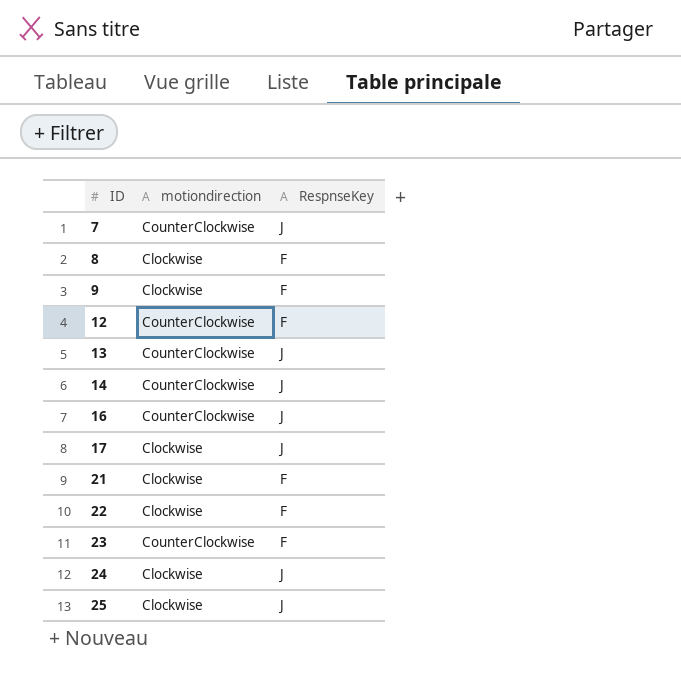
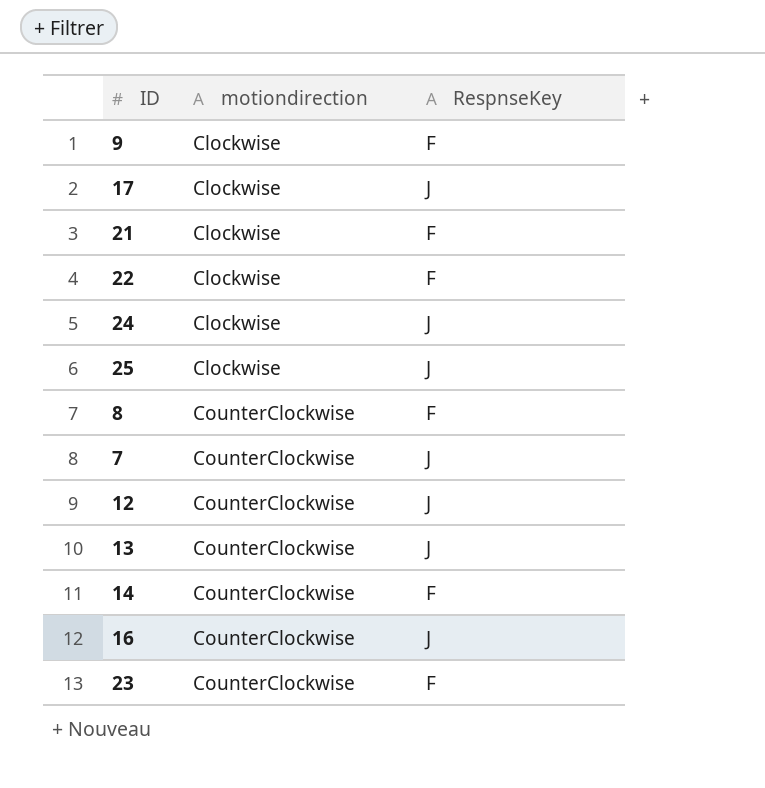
row order: ID ascending -> motiondirection ascending
8 | motiondirection: Clockwise -> CounterClockwise
12 | RespnseKey: F -> J
14 | RespnseKey: J -> F

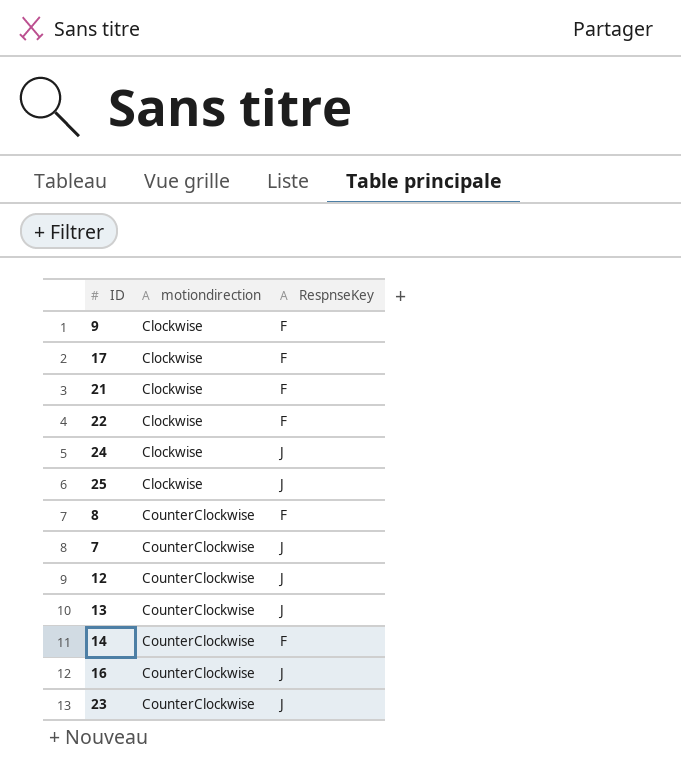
17 | RespnseKey: J -> F
23 | RespnseKey: F -> J

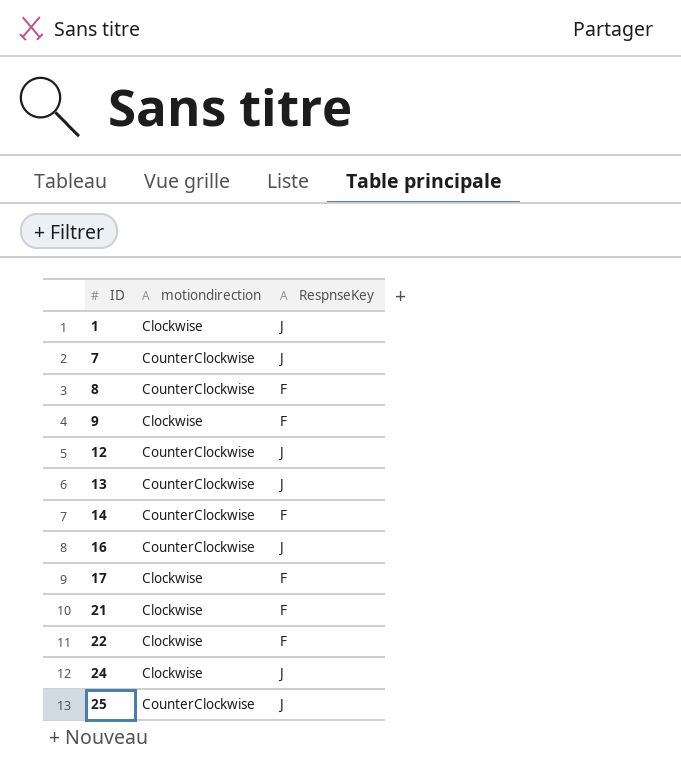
row order: motiondirection ascending -> ID ascending
row 23: CounterClockwise | J -> none
row 1: none -> Clockwise | J
25 | motiondirection: Clockwise -> CounterClockwise

